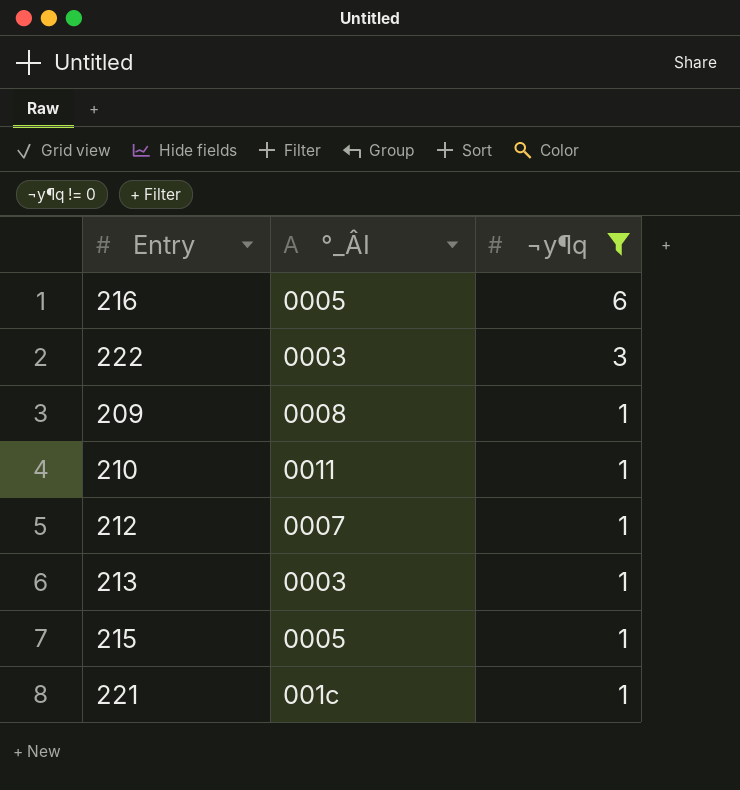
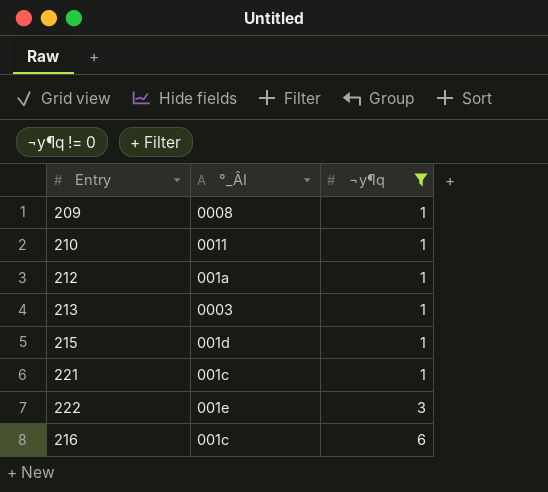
row order: ¬y¶q descending -> ¬y¶q ascending
212 | °_ÂI: 0007 -> 001a
215 | °_ÂI: 0005 -> 001d
222 | °_ÂI: 0003 -> 001e
216 | °_ÂI: 0005 -> 001c

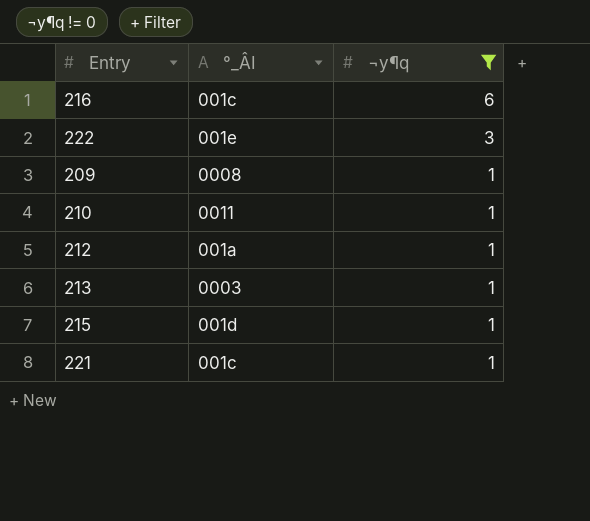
row order: ¬y¶q ascending -> ¬y¶q descending

